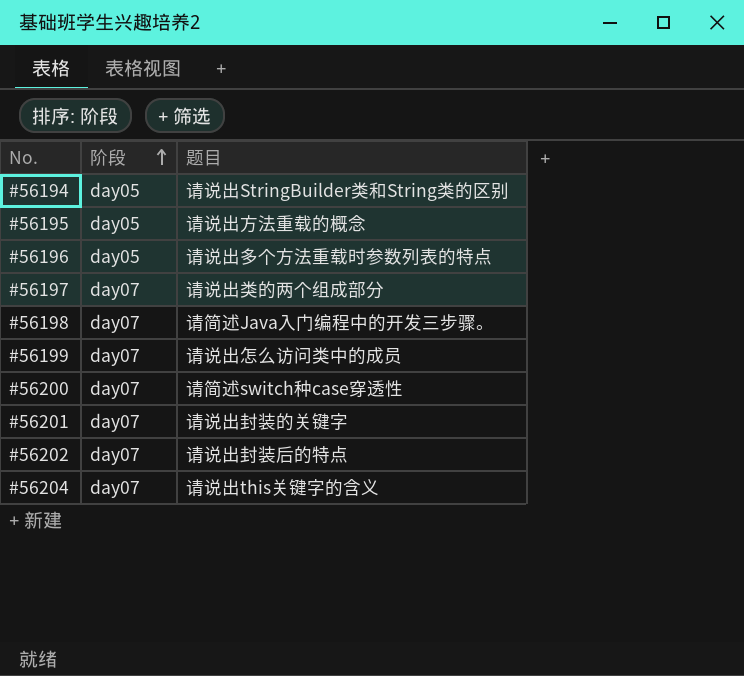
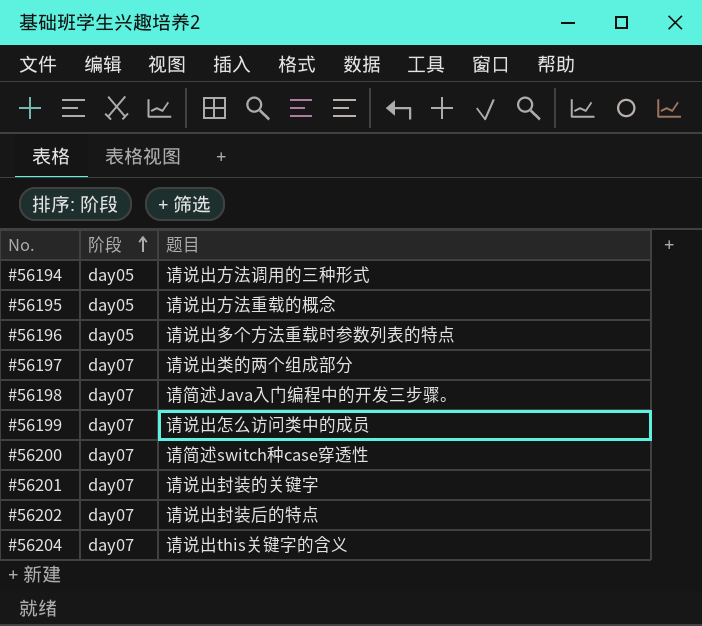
#56194 | 题目: 请说出StringBuilder类和String类的区别 -> 请说出方法调用的三种形式

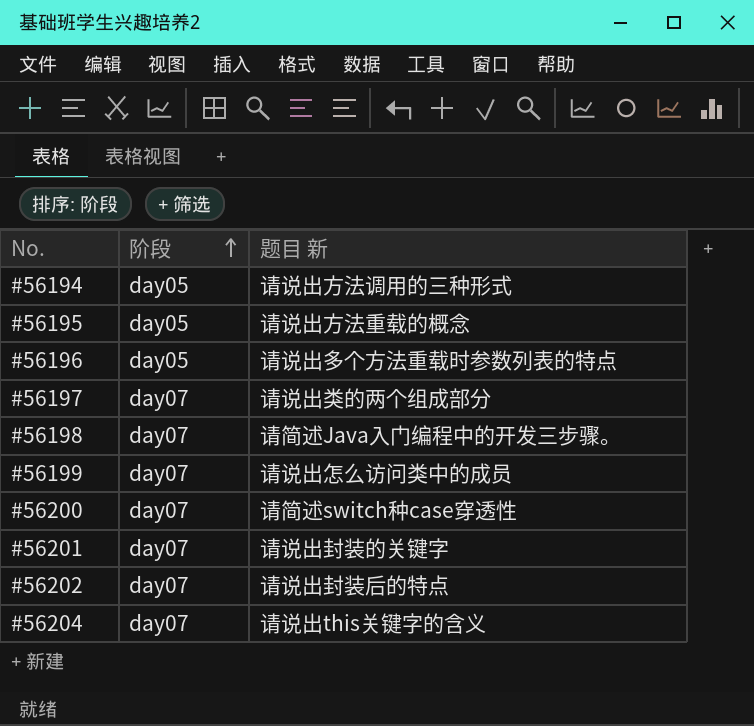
column name: 题目 -> 题目 新

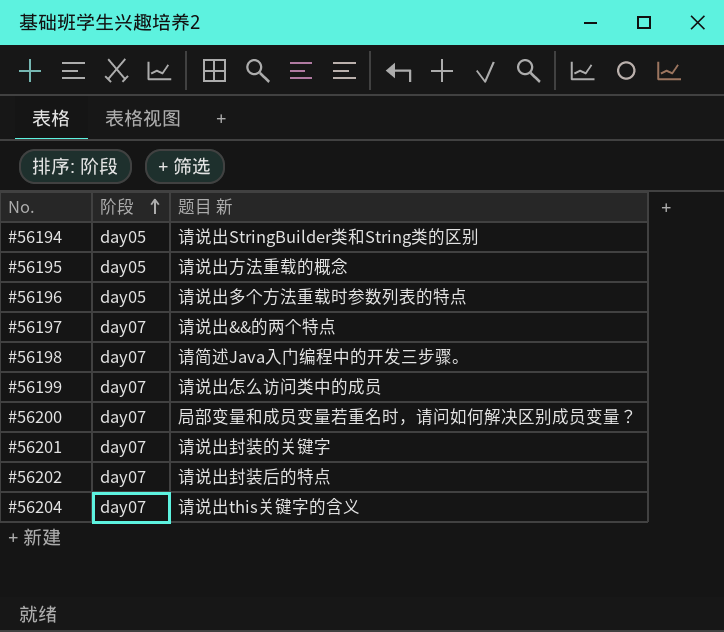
#56194 | 题目 新: 请说出方法调用的三种形式 -> 请说出StringBuilder类和String类的区别
#56197 | 题目 新: 请说出类的两个组成部分 -> 请说出&&的两个特点
#56200 | 题目 新: 请简述switch种case穿透性 -> 局部变量和成员变量若重名时，请问如何解决区别成员变量？

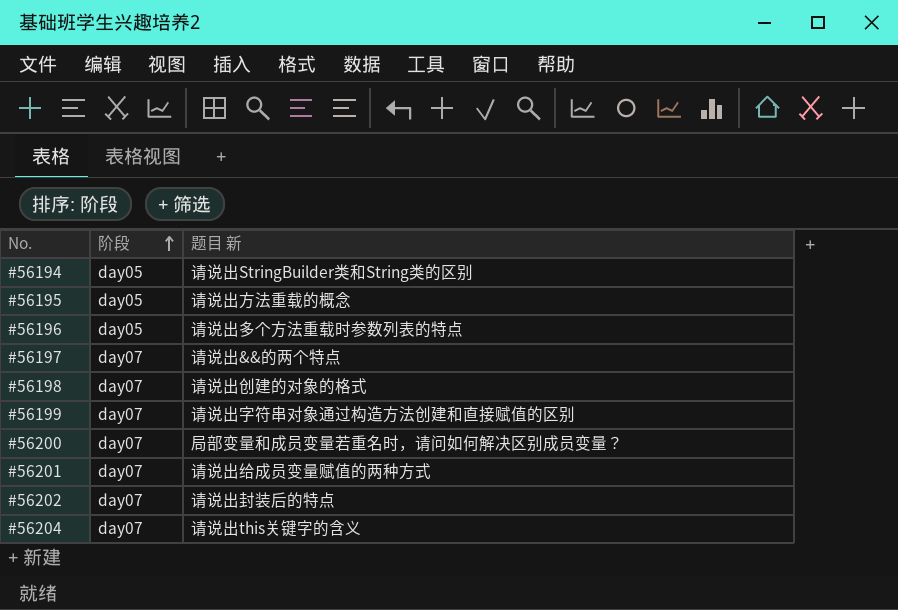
#56198 | 题目 新: 请简述Java入门编程中的开发三步骤。 -> 请说出创建的对象的格式
#56199 | 题目 新: 请说出怎么访问类中的成员 -> 请说出字符串对象通过构造方法创建和直接赋值的区别
#56201 | 题目 新: 请说出封装的关键字 -> 请说出给成员变量赋值的两种方式

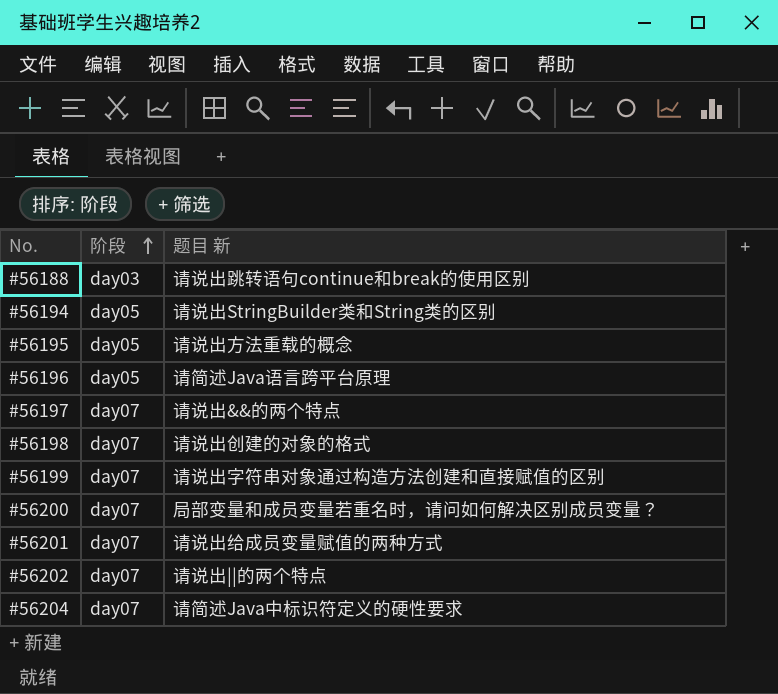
row #56188: none -> day03 | 请说出跳转语句continue和break的使用区别
#56196 | 题目 新: 请说出多个方法重载时参数列表的特点 -> 请简述Java语言跨平台原理
#56202 | 题目 新: 请说出封装后的特点 -> 请说出||的两个特点
#56204 | 题目 新: 请说出this关键字的含义 -> 请简述Java中标识符定义的硬性要求

